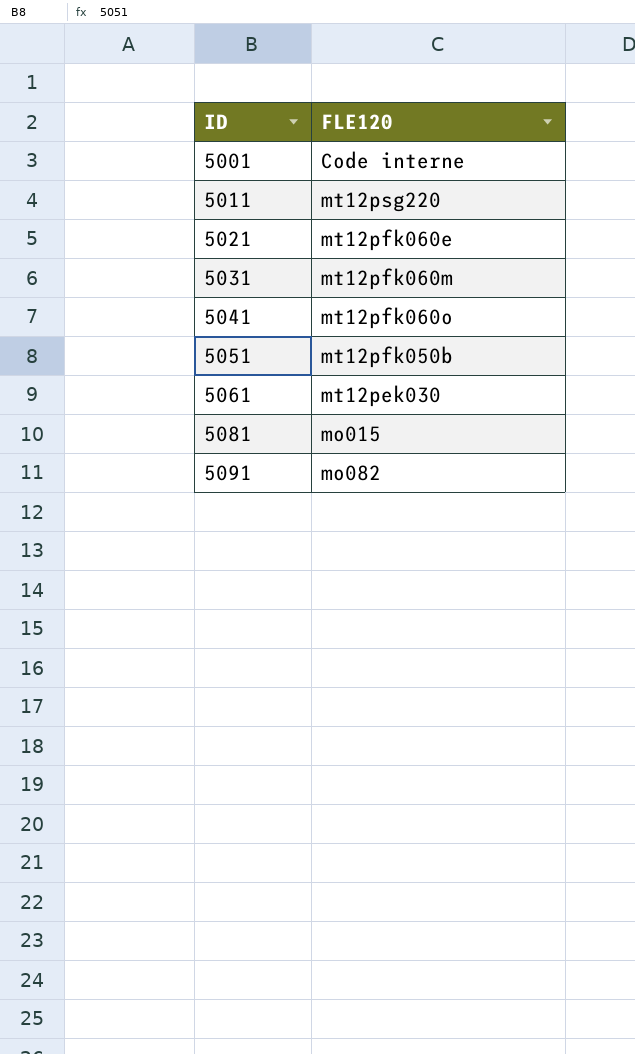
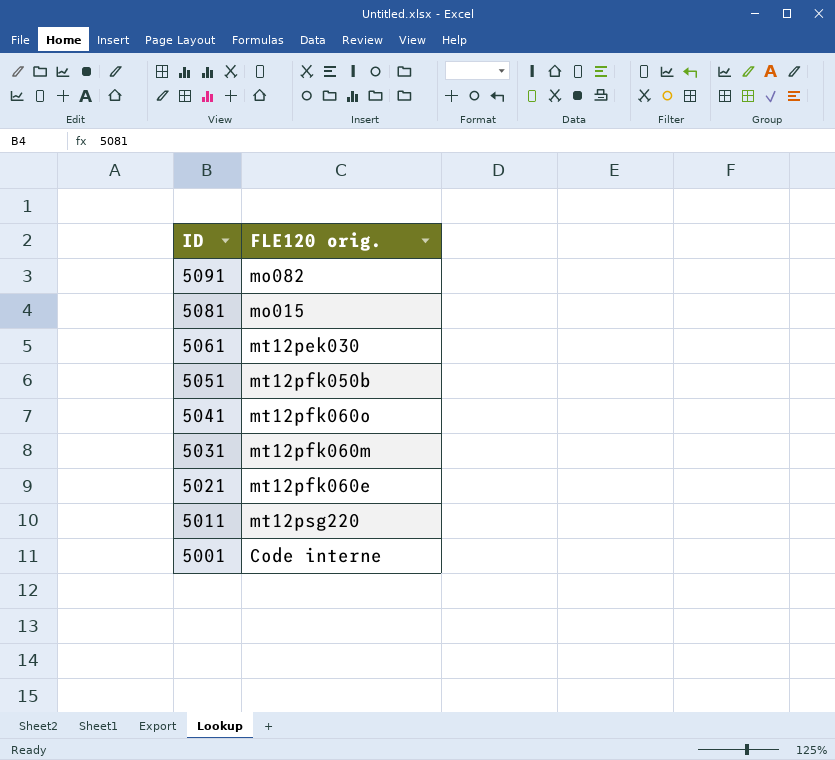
row order: ID ascending -> ID descending
column name: FLE120 -> FLE120 orig.

